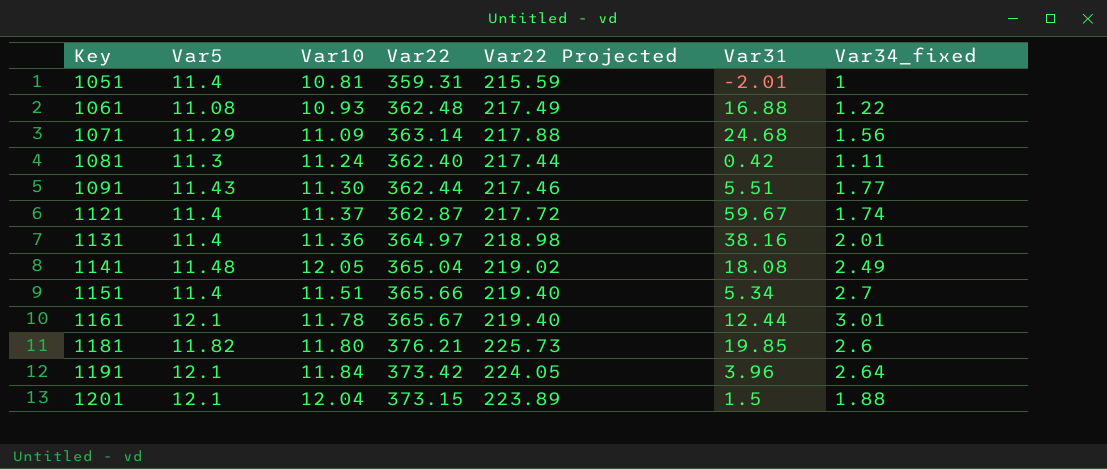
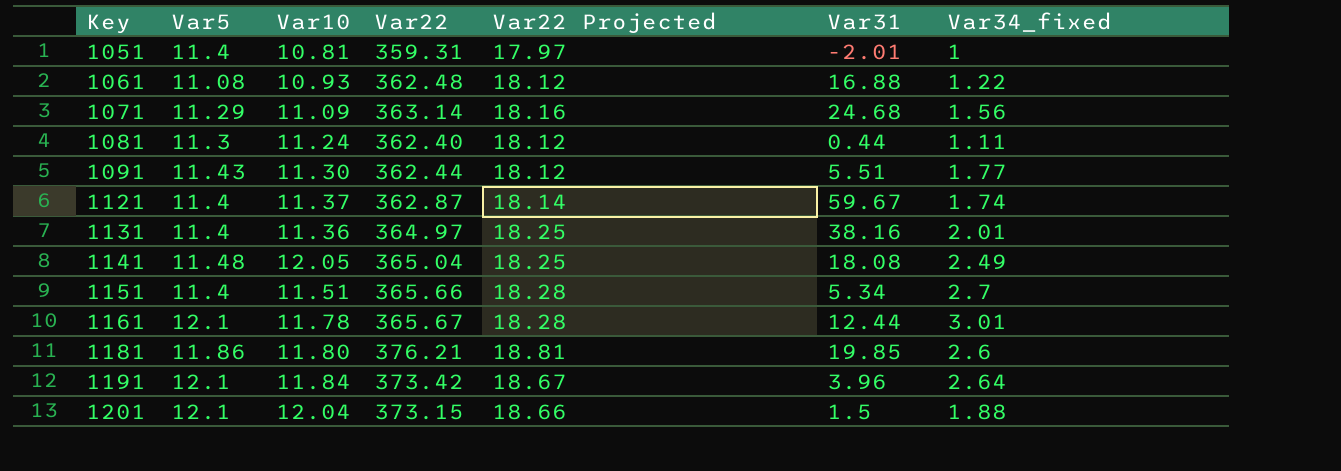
column Var22 Projected | formula: [Var22] * 0.6 -> [Var22] * 0.05
1081 | Var31: 0.42 -> 0.44
1181 | Var5: 11.82 -> 11.86

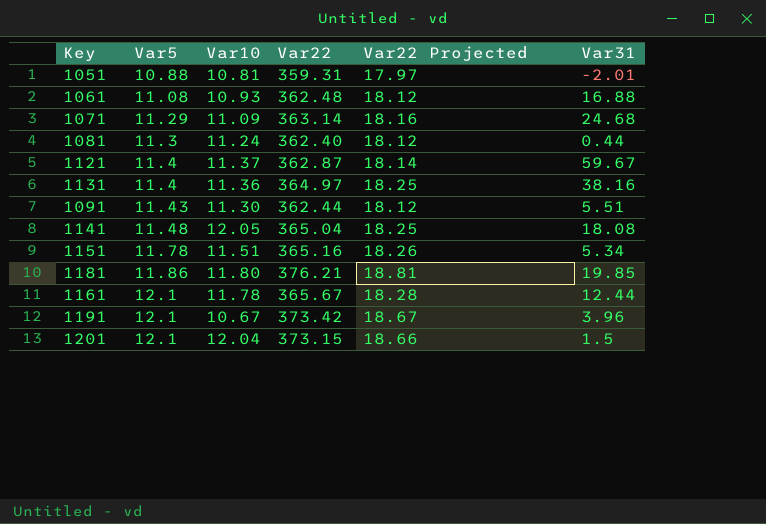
row order: Key ascending -> Var5 ascending
column Var34_fixed | position: 7 -> none
1051 | Var5: 11.4 -> 10.88
1151 | Var5: 11.4 -> 11.78
1151 | Var22: 365.66 -> 365.16
1151 | Var22 Projected: 18.28 -> 18.26
1191 | Var10: 11.84 -> 10.67

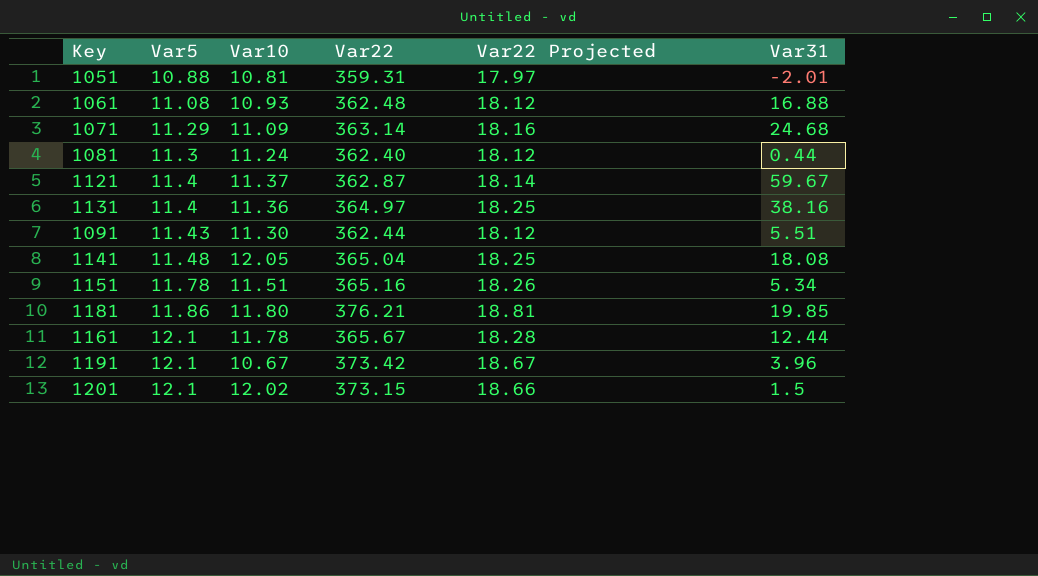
1201 | Var10: 12.04 -> 12.02

